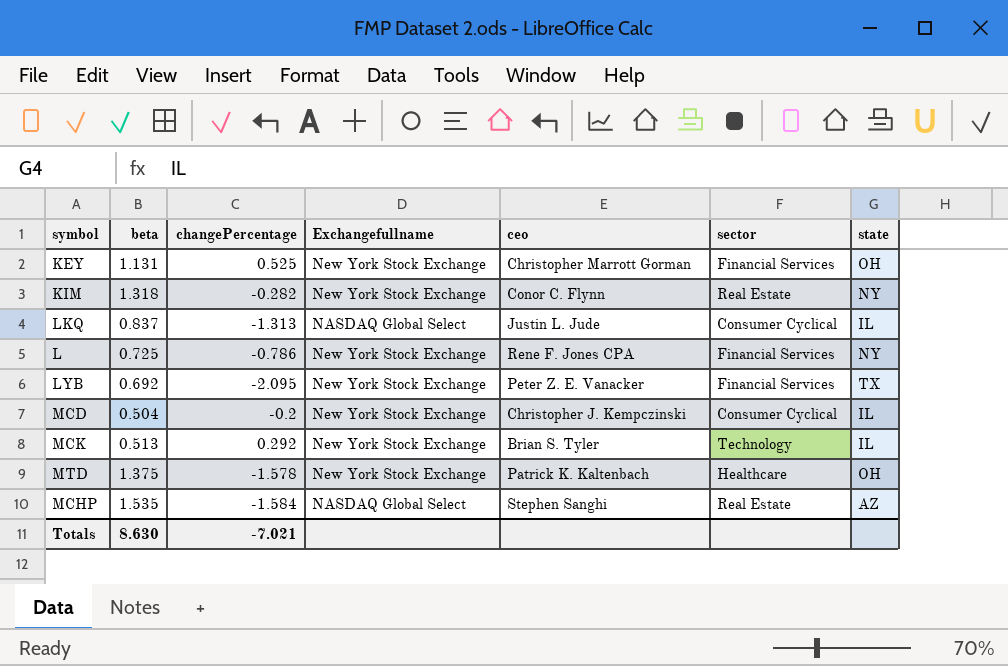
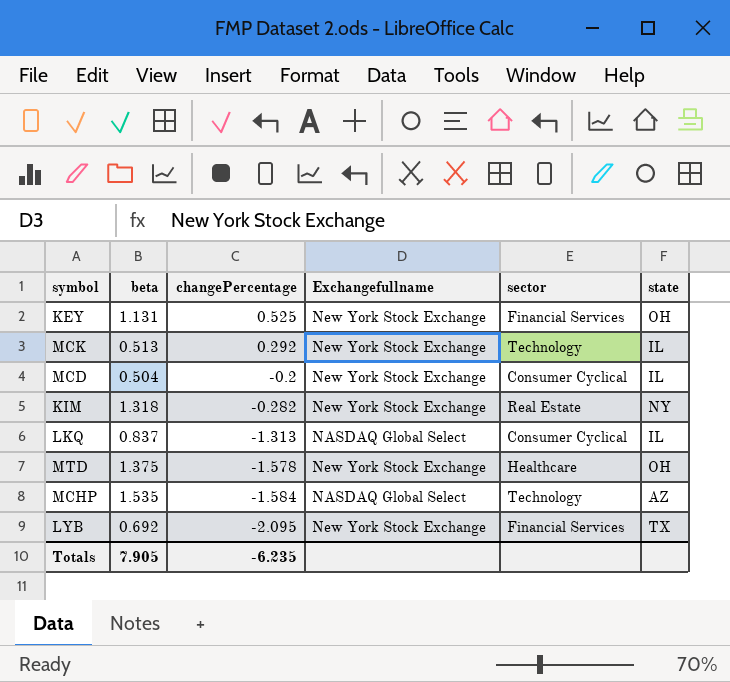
row order: none -> changePercentage descending
column ceo | position: 5 -> none
row L: 0.725 | -0.786 | New York Stock Exchange | Rene F. Jones CPA | Financial Services | NY -> none
MCHP | sector: Real Estate -> Technology
Totals | beta: 8.630 -> 7.905
Totals | changePercentage: -7.021 -> -6.235

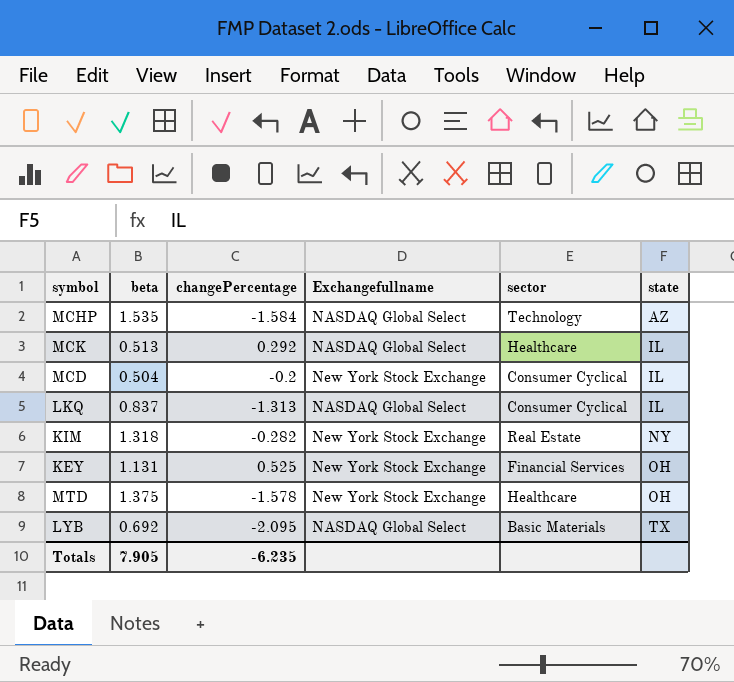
row order: changePercentage descending -> state ascending
MCK | Exchangefullname: New York Stock Exchange -> NASDAQ Global Select
MCK | sector: Technology -> Healthcare
LYB | Exchangefullname: New York Stock Exchange -> NASDAQ Global Select
LYB | sector: Financial Services -> Basic Materials

